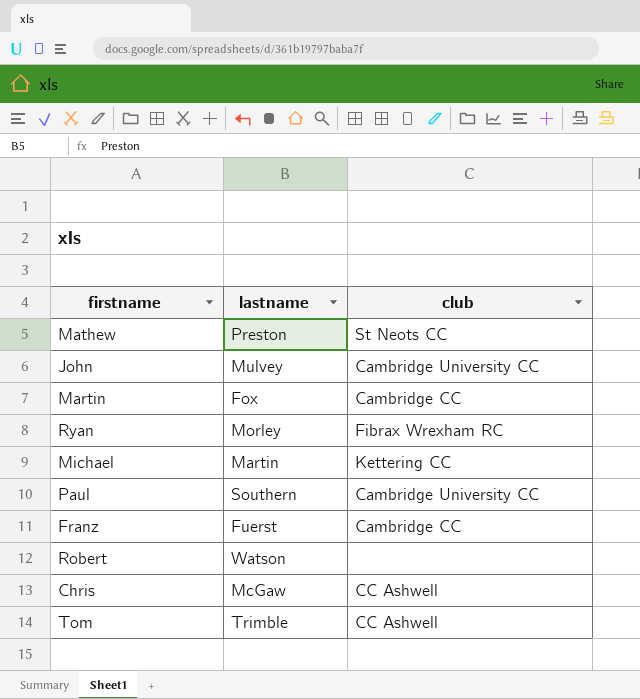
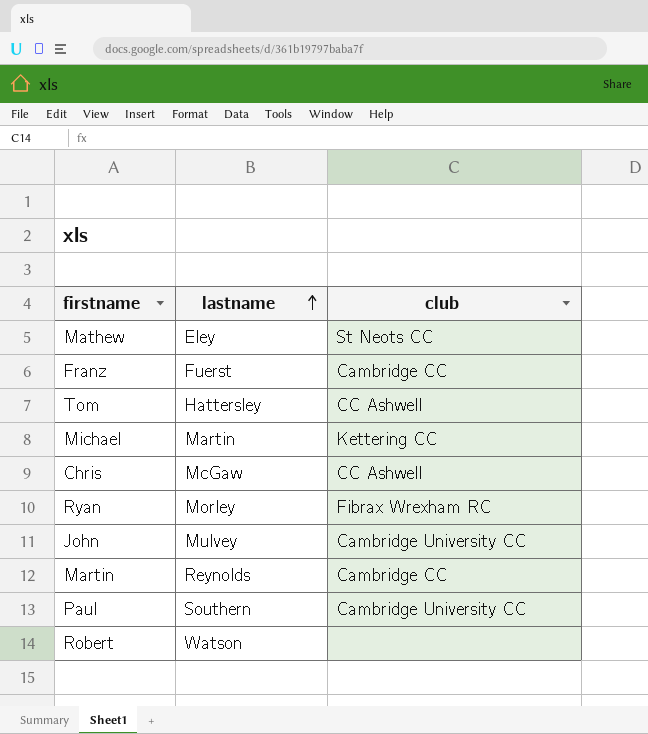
row order: none -> lastname ascending
Mathew | lastname: Preston -> Eley
Tom | lastname: Trimble -> Hattersley
Martin | lastname: Fox -> Reynolds

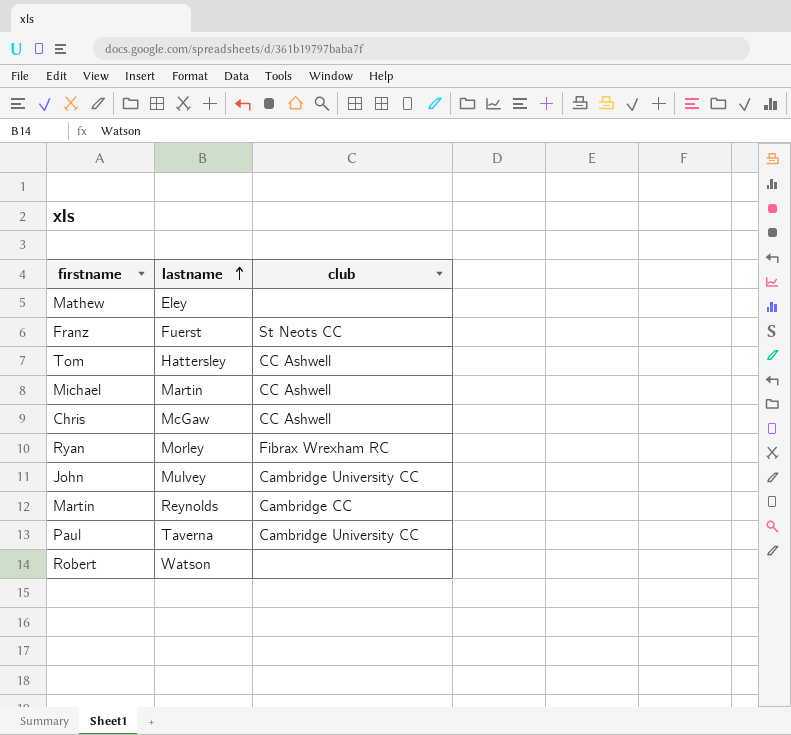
Mathew | club: St Neots CC -> none
Franz | club: Cambridge CC -> St Neots CC
Michael | club: Kettering CC -> CC Ashwell
Paul | lastname: Southern -> Taverna

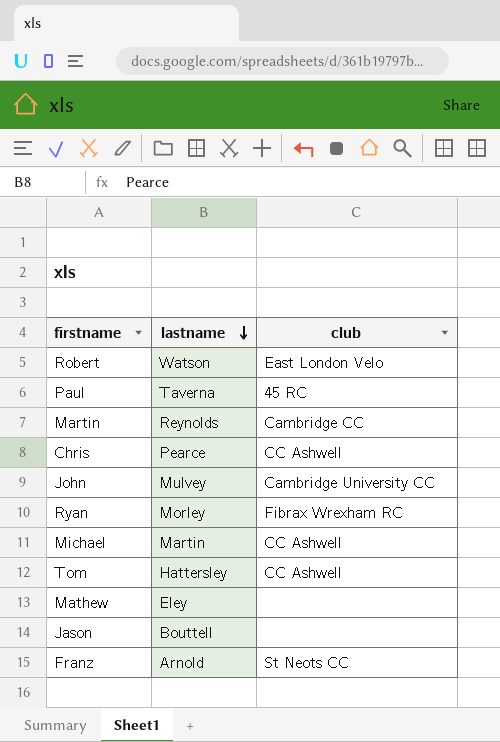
row order: lastname ascending -> lastname descending
Robert | club: none -> East London Velo
Paul | club: Cambridge University CC -> 45 RC
Chris | lastname: McGaw -> Pearce
row Jason: none -> Bouttell | none
Franz | lastname: Fuerst -> Arnold

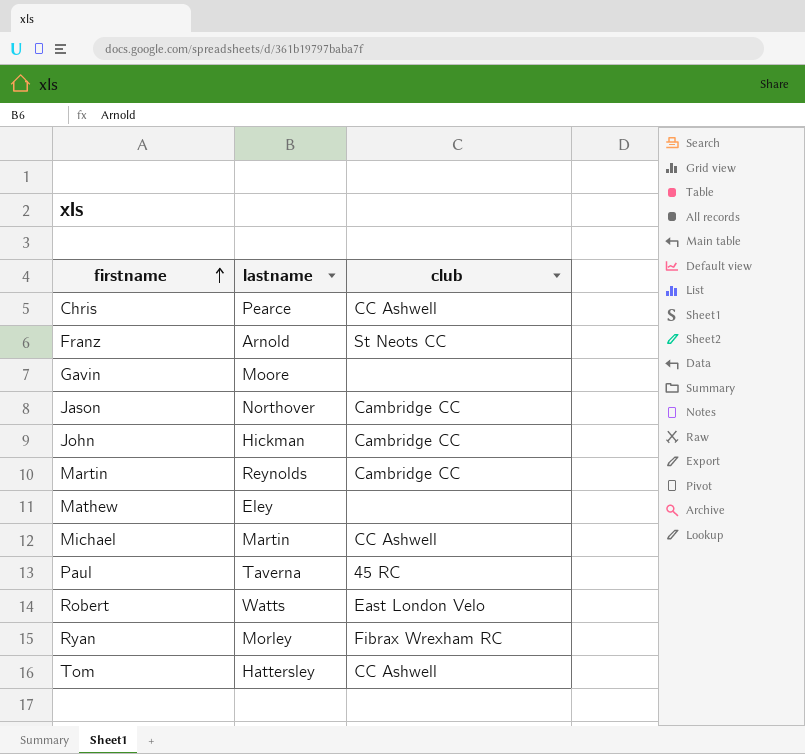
row order: lastname descending -> firstname ascending
row Gavin: none -> Moore | none
Jason | lastname: Bouttell -> Northover
Jason | club: none -> Cambridge CC
John | lastname: Mulvey -> Hickman
John | club: Cambridge University CC -> Cambridge CC
Robert | lastname: Watson -> Watts

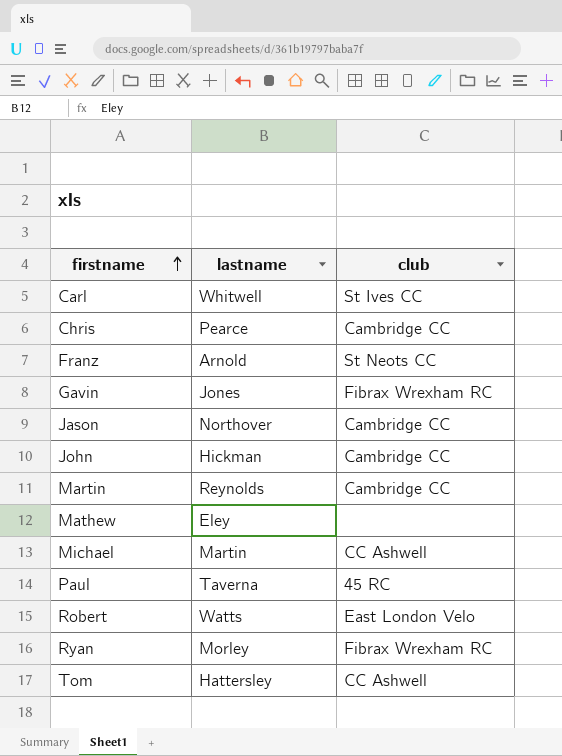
row Carl: none -> Whitwell | St Ives CC
Chris | club: CC Ashwell -> Cambridge CC
Gavin | lastname: Moore -> Jones
Gavin | club: none -> Fibrax Wrexham RC

